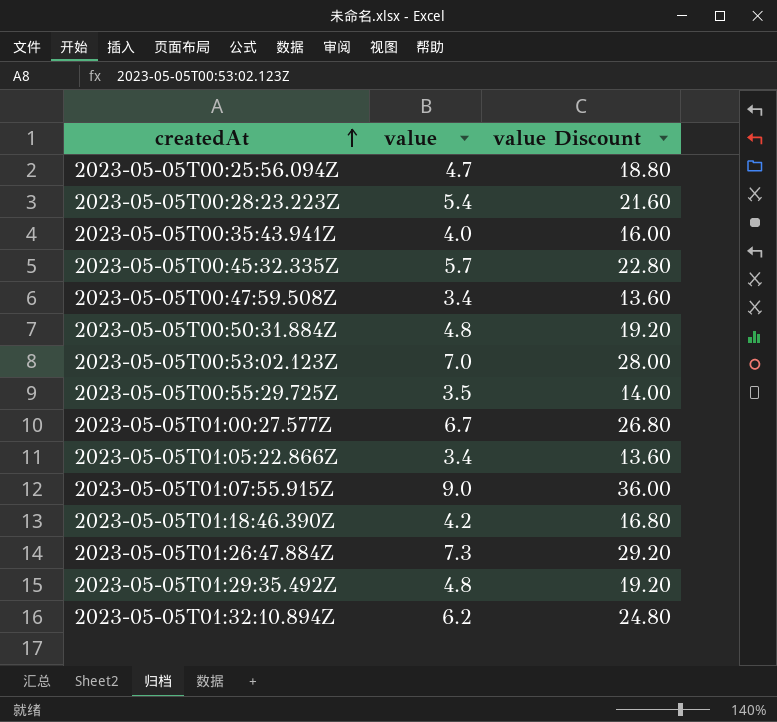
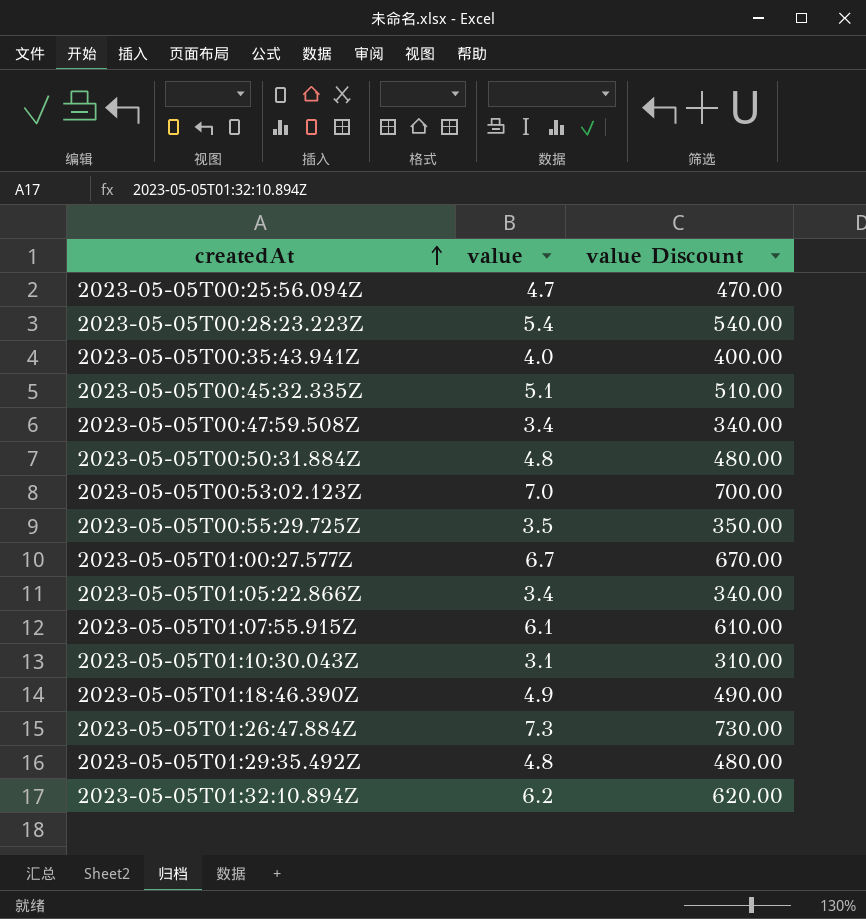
column value Discount | formula: [value] * 4 -> [value] * 100
2023-05-05T00:45:32.335Z | value: 5.7 -> 5.1
2023-05-05T01:07:55.915Z | value: 9.0 -> 6.1
row 2023-05-05T01:10:30.043Z: none -> 3.1 | 310.00
2023-05-05T01:18:46.390Z | value: 4.2 -> 4.9

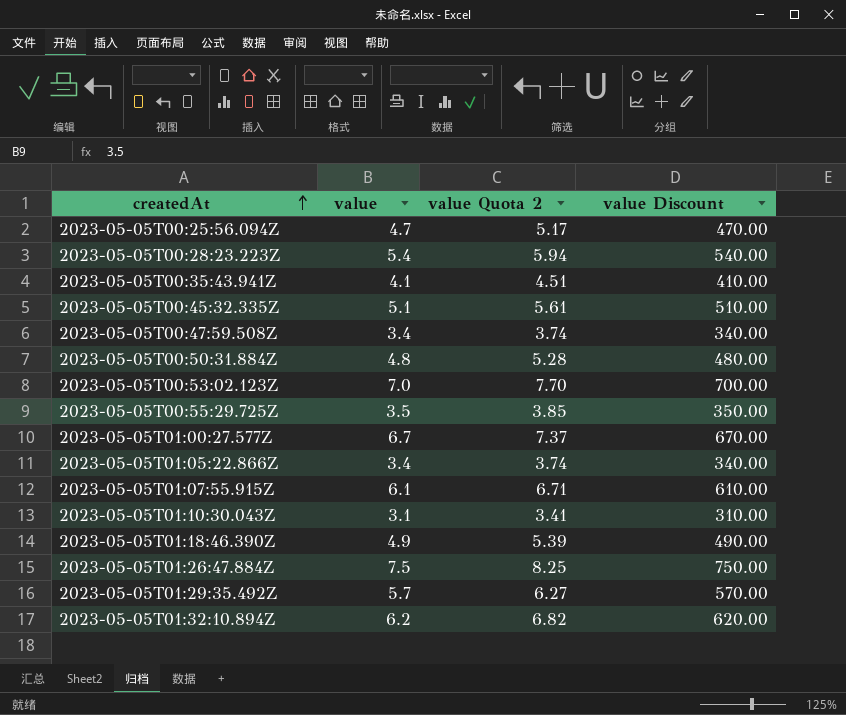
column value Quota 2 | formula: none -> [value] * 1.1
2023-05-05T00:35:43.941Z | value: 4.0 -> 4.1
2023-05-05T00:35:43.941Z | value Discount: 400.00 -> 410.00
2023-05-05T01:26:47.884Z | value: 7.3 -> 7.5
2023-05-05T01:26:47.884Z | value Discount: 730.00 -> 750.00
2023-05-05T01:29:35.492Z | value: 4.8 -> 5.7
2023-05-05T01:29:35.492Z | value Discount: 480.00 -> 570.00

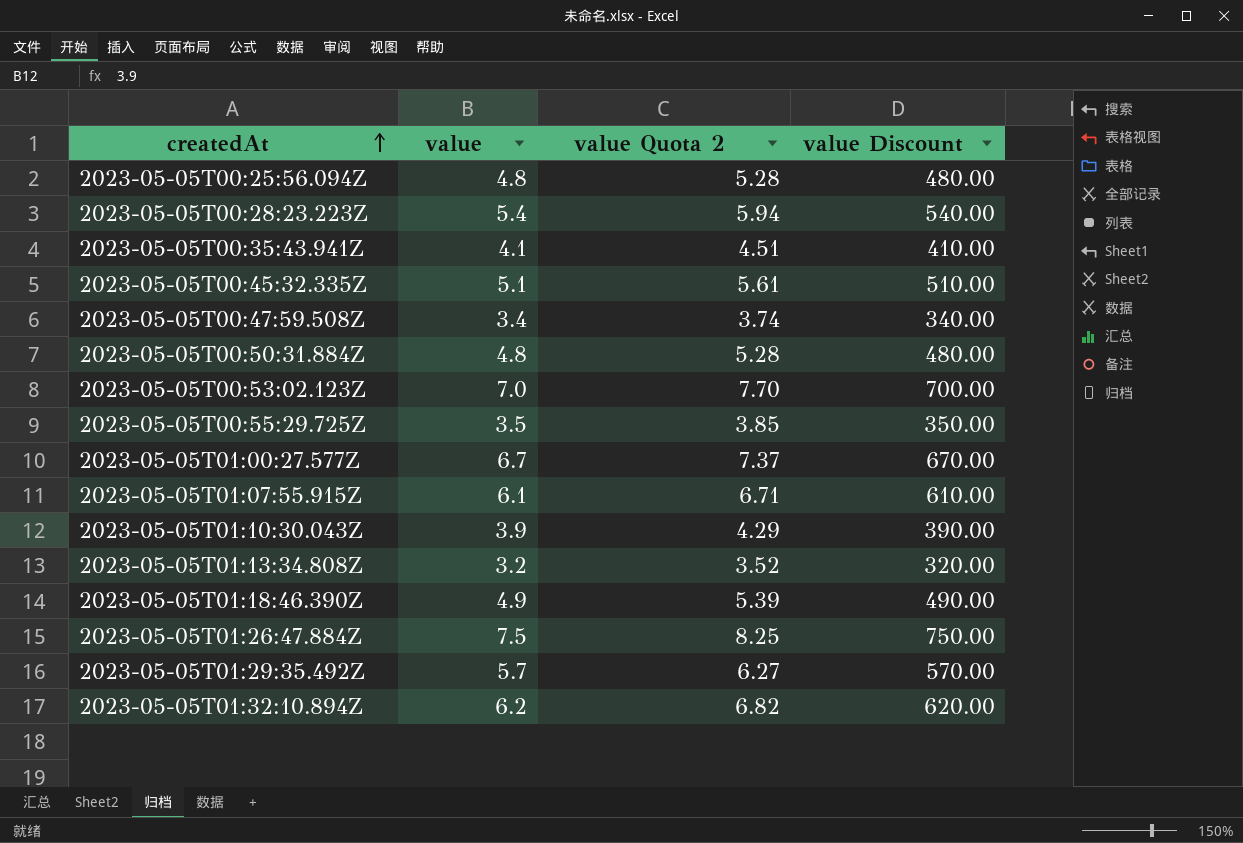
row 2023-05-05T01:05:22.866Z: 3.4 | 3.74 | 340.00 -> none
2023-05-05T00:25:56.094Z | value: 4.7 -> 4.8
2023-05-05T00:25:56.094Z | value Quota 2: 5.17 -> 5.28
2023-05-05T00:25:56.094Z | value Discount: 470.00 -> 480.00
2023-05-05T01:10:30.043Z | value: 3.1 -> 3.9
2023-05-05T01:10:30.043Z | value Quota 2: 3.41 -> 4.29
2023-05-05T01:10:30.043Z | value Discount: 310.00 -> 390.00
row 2023-05-05T01:13:34.808Z: none -> 3.2 | 3.52 | 320.00

